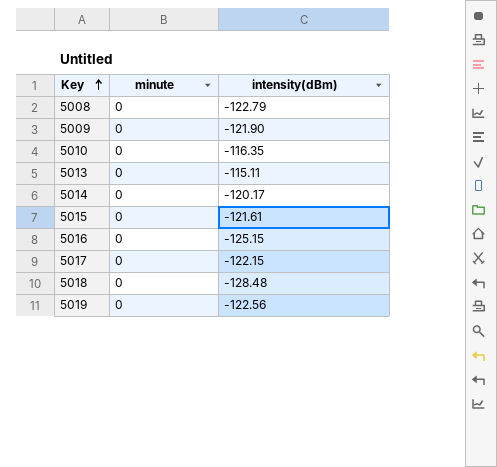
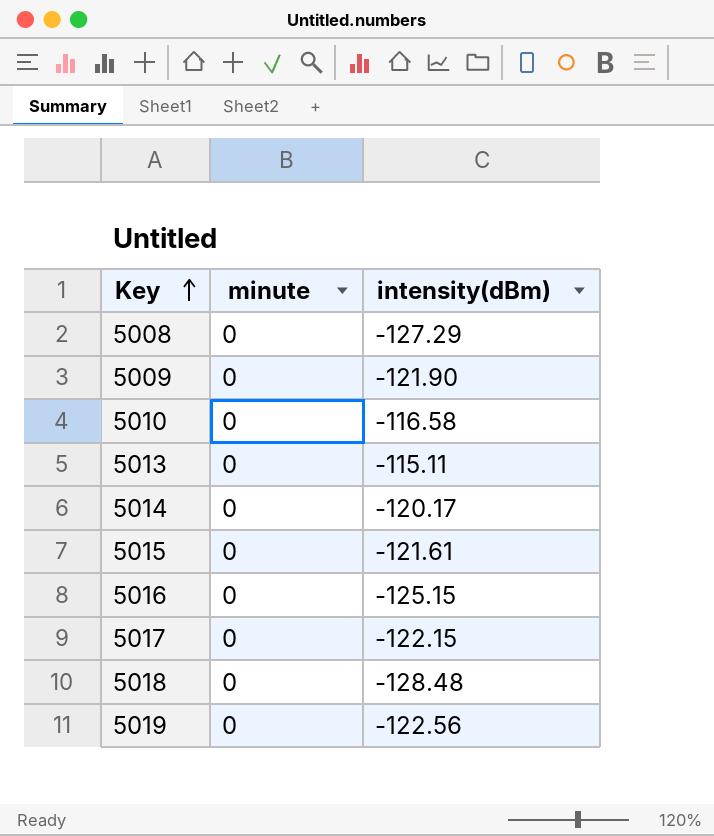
5008 | intensity(dBm): -122.79 -> -127.29
5010 | intensity(dBm): -116.35 -> -116.58

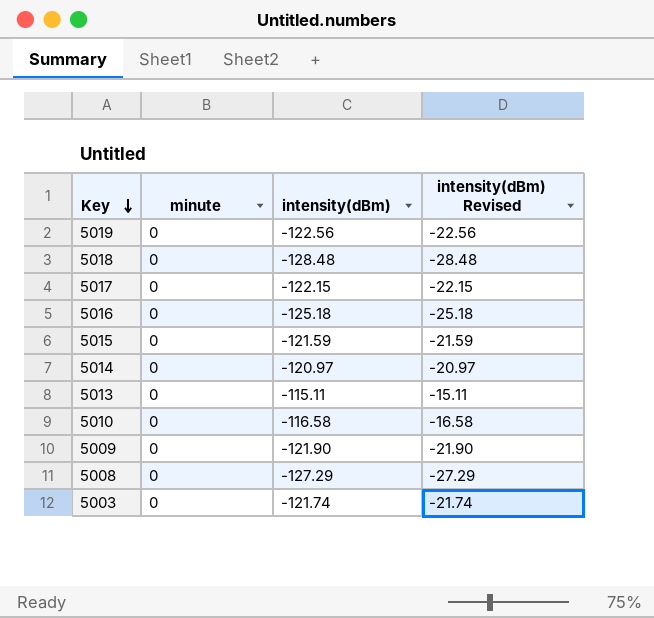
row order: Key ascending -> Key descending
column intensity(dBm) Revised | formula: none -> [intensity(dBm)] + 100
5016 | intensity(dBm): -125.15 -> -125.18
5015 | intensity(dBm): -121.61 -> -121.59
5014 | intensity(dBm): -120.17 -> -120.97
row 5003: none -> 0 | -121.74 | -21.74

